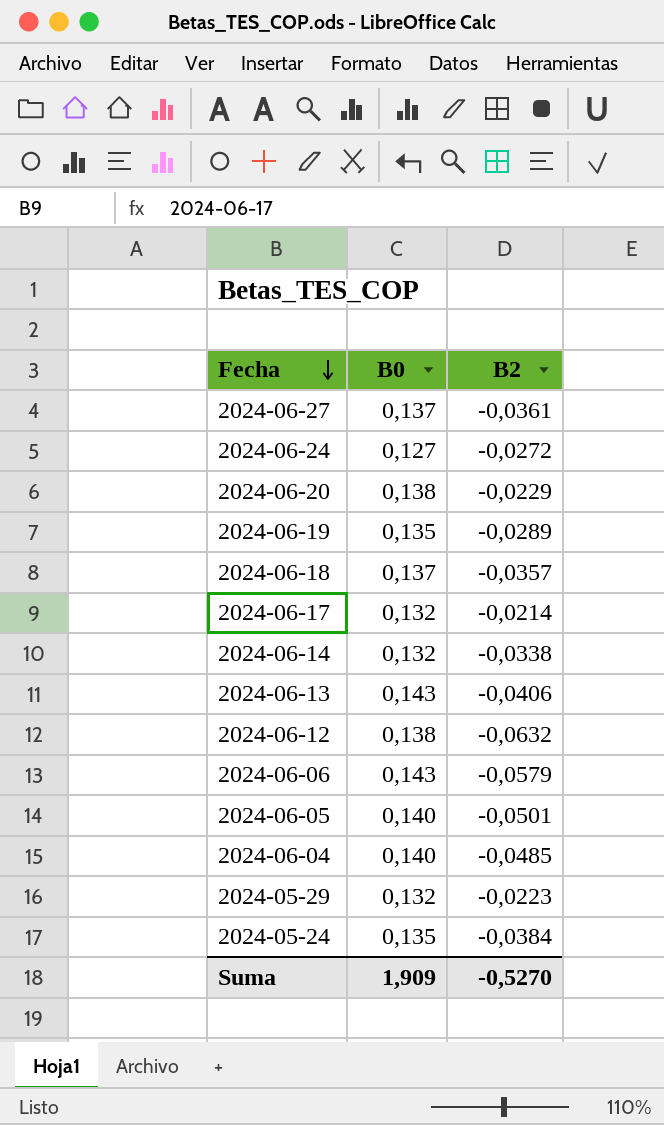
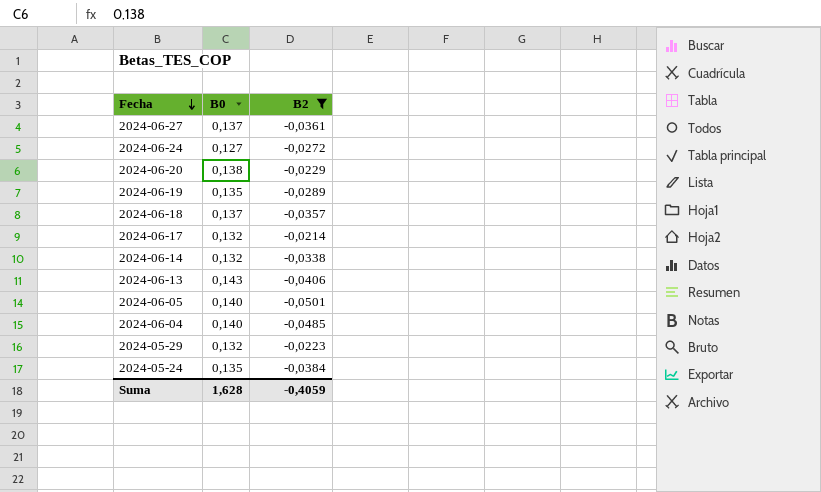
filter: none -> B2 >= -0,0501
Suma | B0: 1,909 -> 1,628
Suma | B2: -0,5270 -> -0,4059

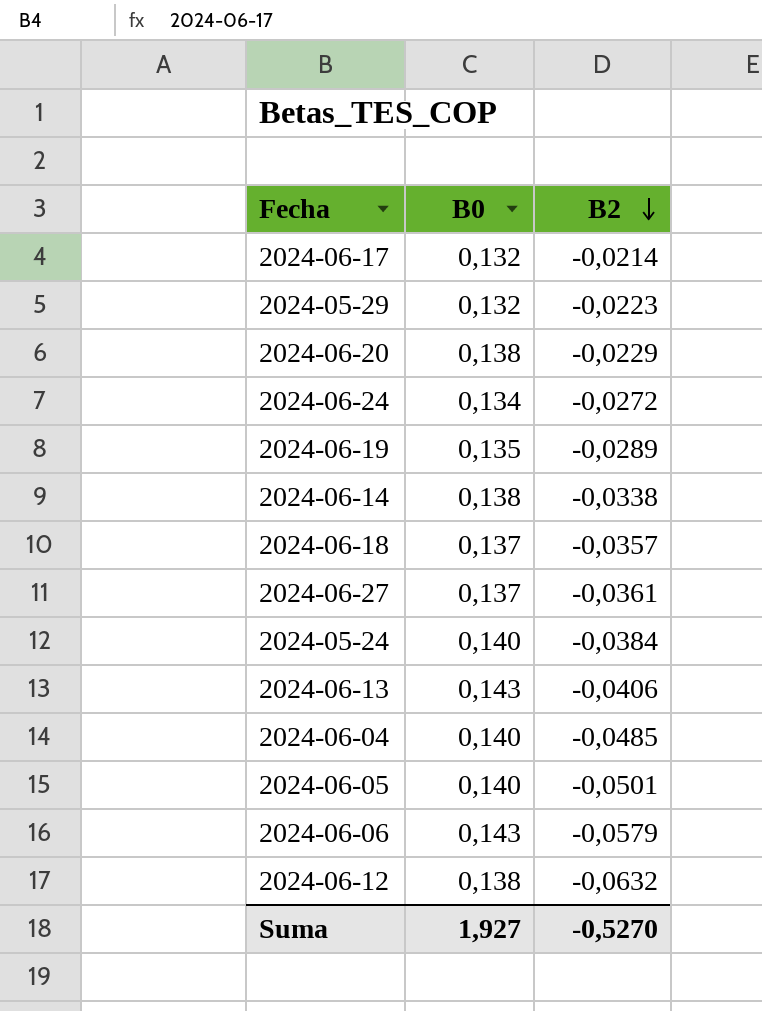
filter: B2 >= -0,0501 -> none
row order: Fecha descending -> B2 descending
2024-06-24 | B0: 0,127 -> 0,134
2024-06-14 | B0: 0,132 -> 0,138
2024-05-24 | B0: 0,135 -> 0,140
Suma | B0: 1,628 -> 1,927
Suma | B2: -0,4059 -> -0,5270

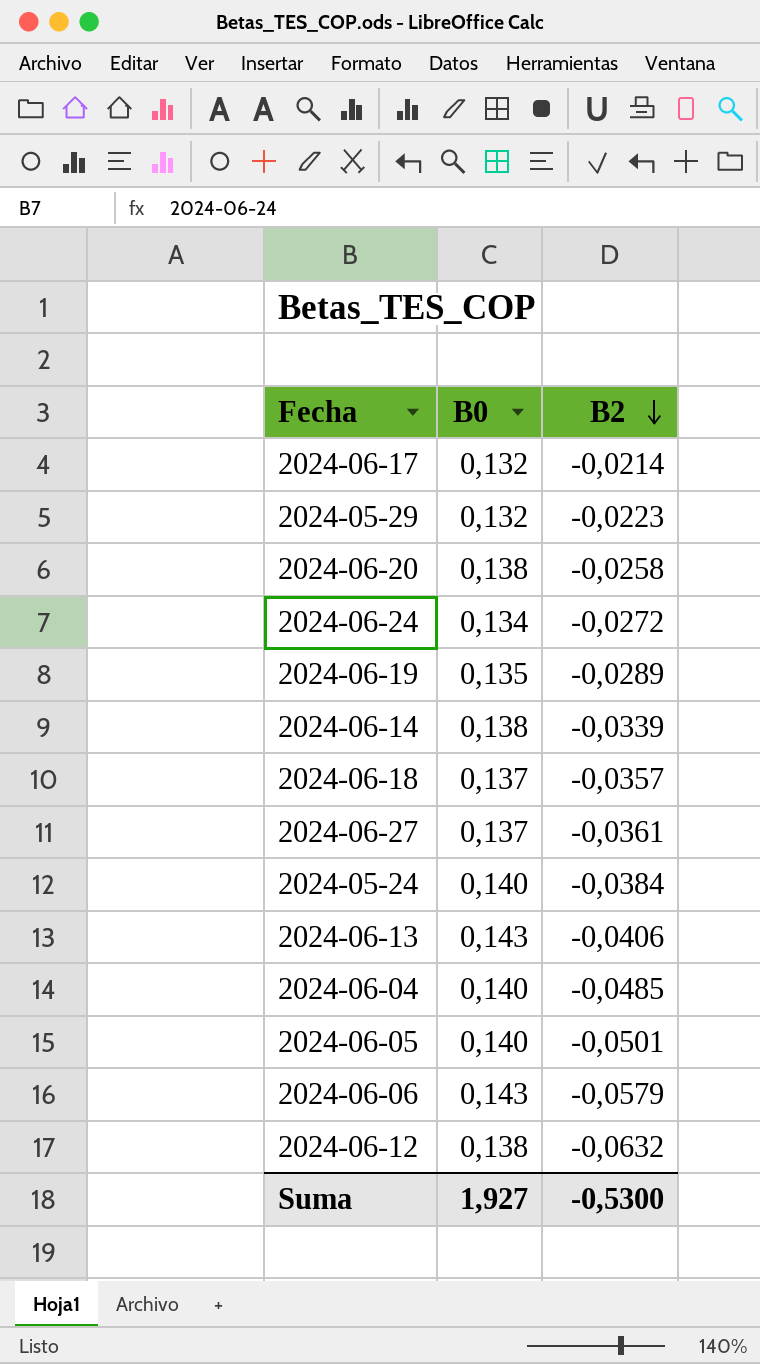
2024-06-20 | B2: -0,0229 -> -0,0258
2024-06-14 | B2: -0,0338 -> -0,0339
Suma | B2: -0,5270 -> -0,5300

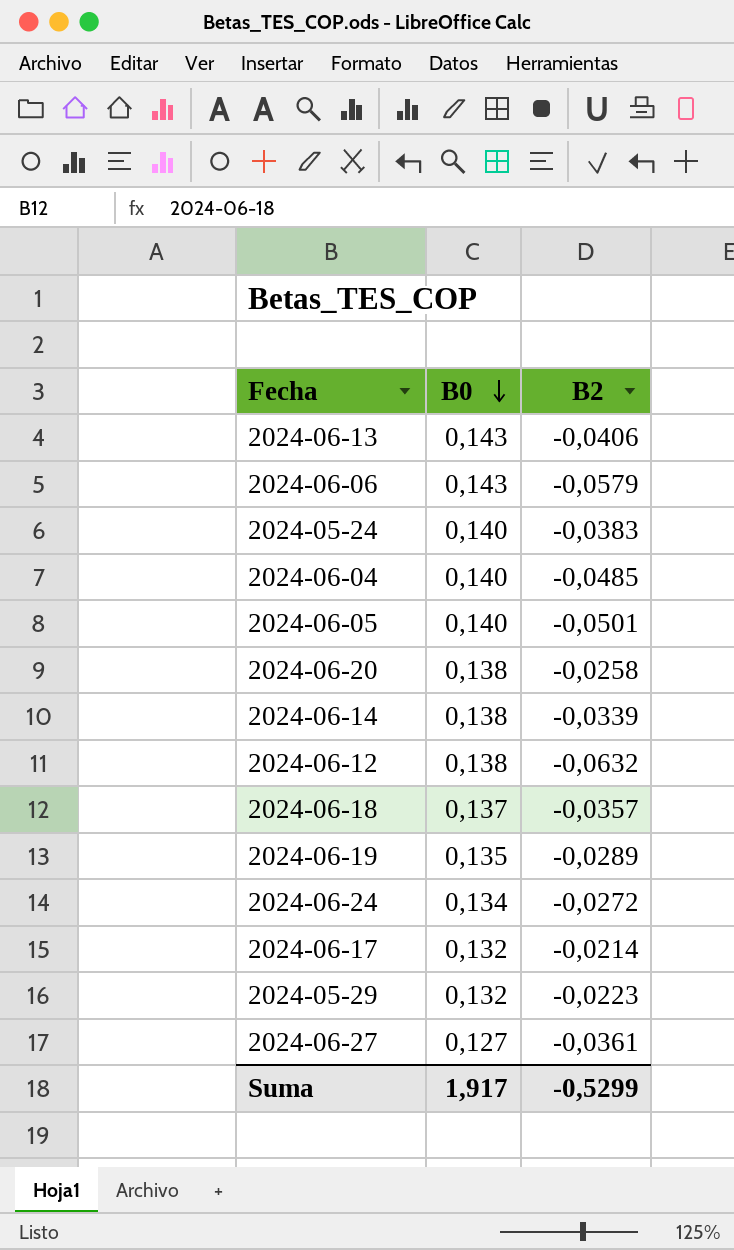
row order: B2 descending -> B0 descending
2024-05-24 | B2: -0,0384 -> -0,0383
2024-06-27 | B0: 0,137 -> 0,127
Suma | B0: 1,927 -> 1,917
Suma | B2: -0,5300 -> -0,5299

